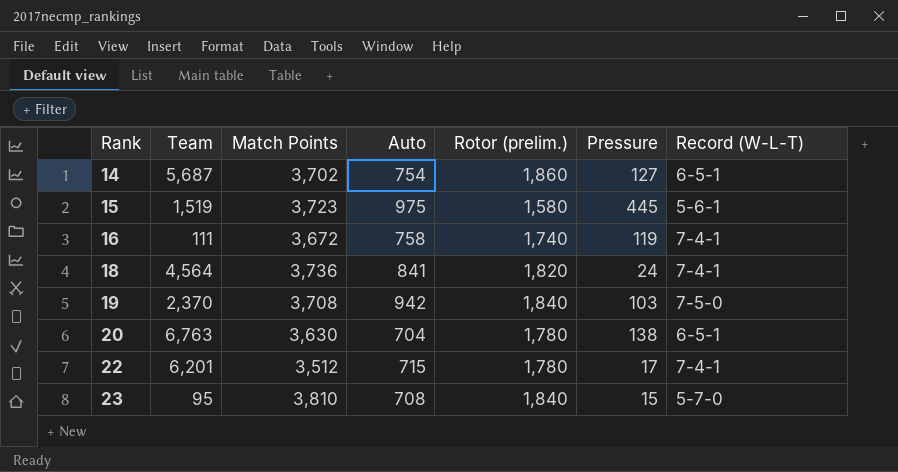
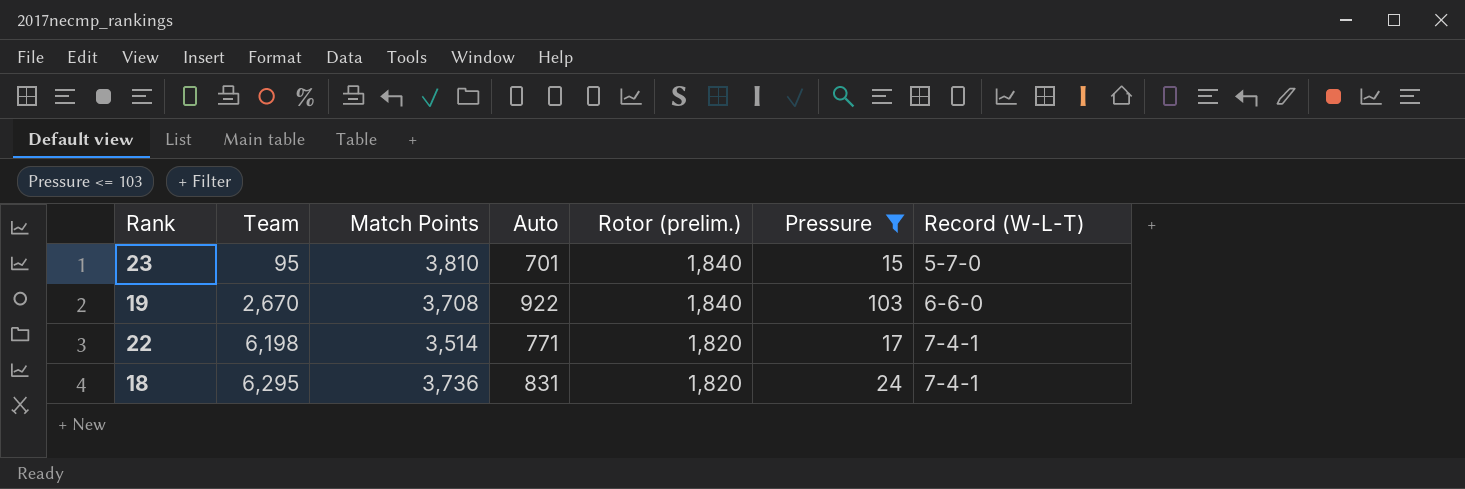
filter: none -> Pressure <= 103
row order: Rank ascending -> Team ascending
23 | Auto: 708 -> 701
19 | Team: 2,370 -> 2,670
19 | Auto: 942 -> 922
19 | Record (W-L-T): 7-5-0 -> 6-6-0
22 | Team: 6,201 -> 6,198
22 | Match Points: 3,512 -> 3,514
22 | Auto: 715 -> 771
22 | Rotor (prelim.): 1,780 -> 1,820
18 | Team: 4,564 -> 6,295
18 | Auto: 841 -> 831

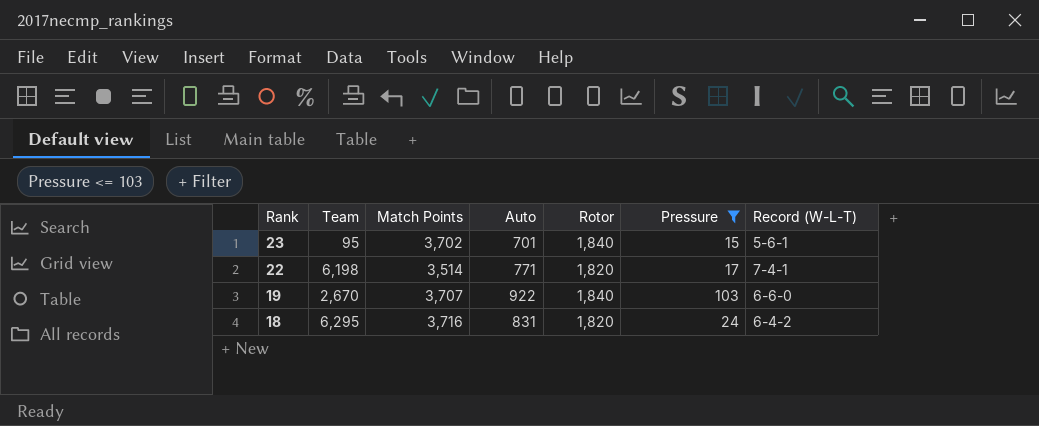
row order: Team ascending -> Rank descending
column name: Rotor (prelim.) -> Rotor
23 | Match Points: 3,810 -> 3,702
23 | Record (W-L-T): 5-7-0 -> 5-6-1
19 | Match Points: 3,708 -> 3,707
18 | Match Points: 3,736 -> 3,716
18 | Record (W-L-T): 7-4-1 -> 6-4-2

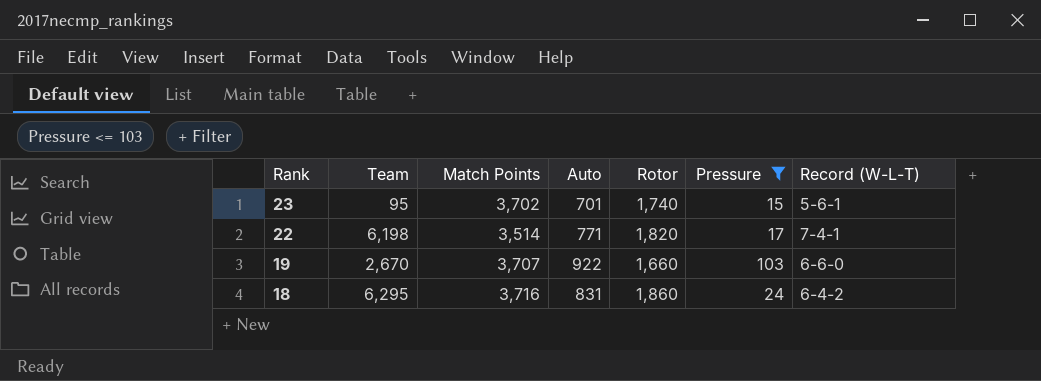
23 | Rotor: 1,840 -> 1,740
19 | Rotor: 1,840 -> 1,660
18 | Rotor: 1,820 -> 1,860

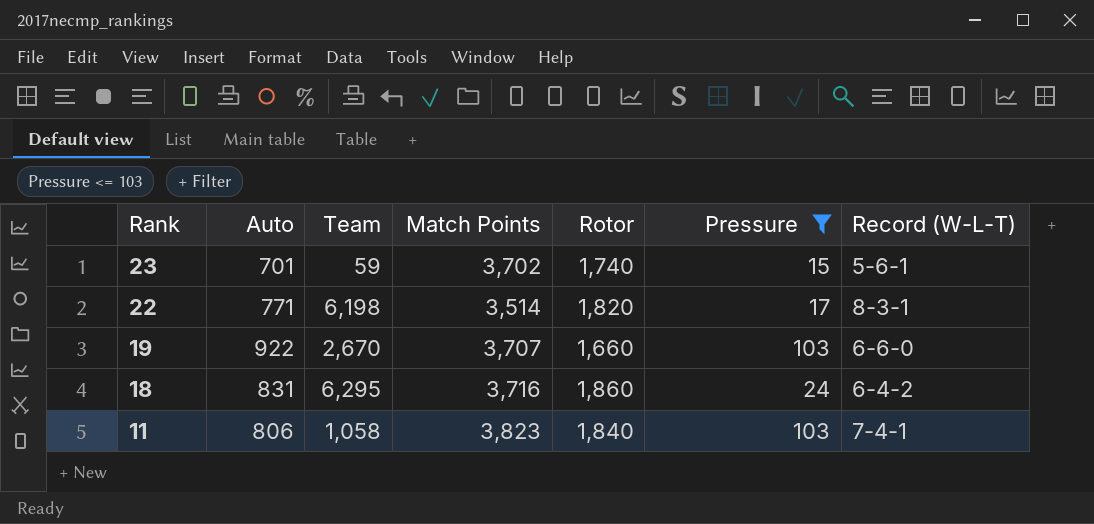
column Auto | position: 4 -> 2
23 | Team: 95 -> 59
22 | Record (W-L-T): 7-4-1 -> 8-3-1
row 11: none -> 806 | 1,058 | 3,823 | 1,840 | 103 | 7-4-1

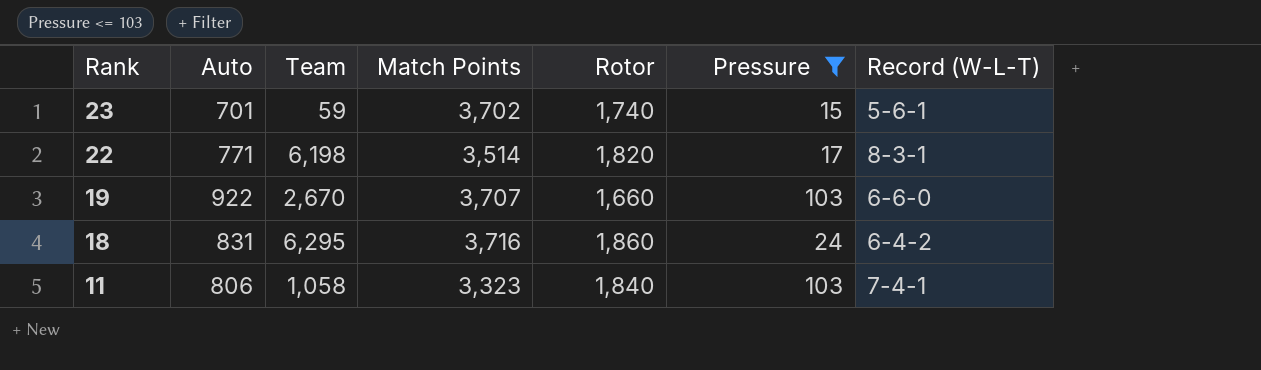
11 | Match Points: 3,823 -> 3,323

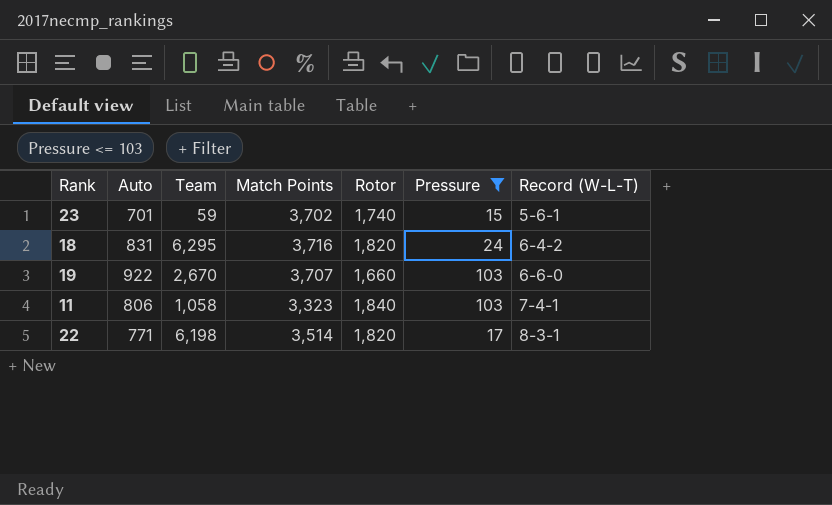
row order: Rank descending -> Record (W-L-T) ascending
18 | Rotor: 1,860 -> 1,820

